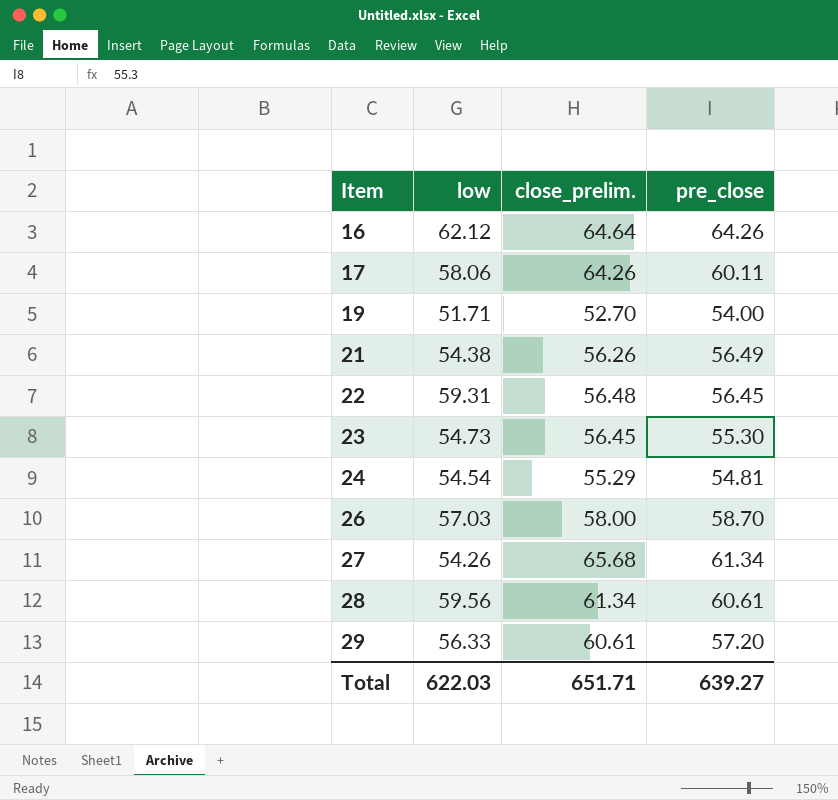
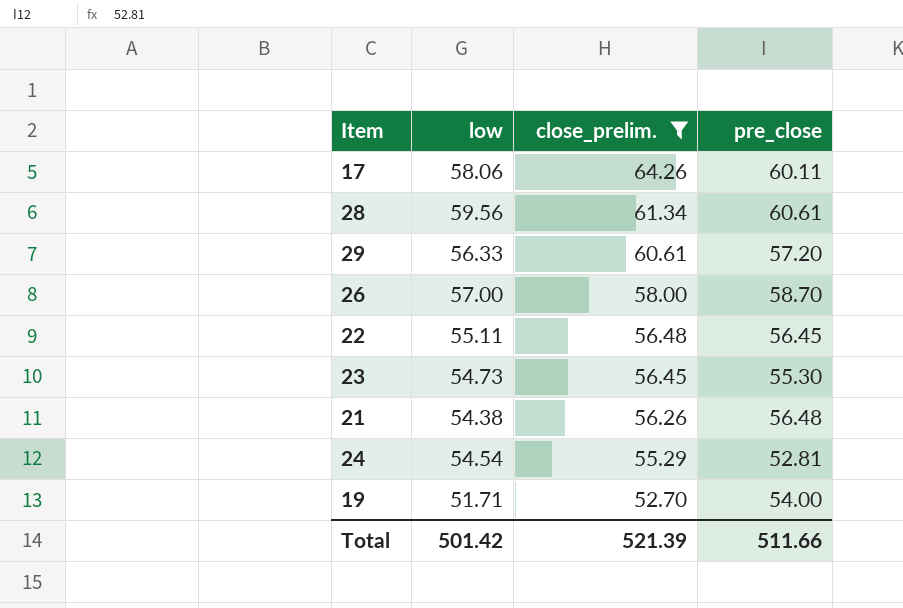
filter: none -> close_prelim. <= 64.26
row order: Item ascending -> close_prelim. descending
26 | low: 57.03 -> 57.00
22 | low: 59.31 -> 55.11
21 | pre_close: 56.49 -> 56.48
24 | pre_close: 54.81 -> 52.81
Total | low: 622.03 -> 501.42
Total | close_prelim.: 651.71 -> 521.39
Total | pre_close: 639.27 -> 511.66

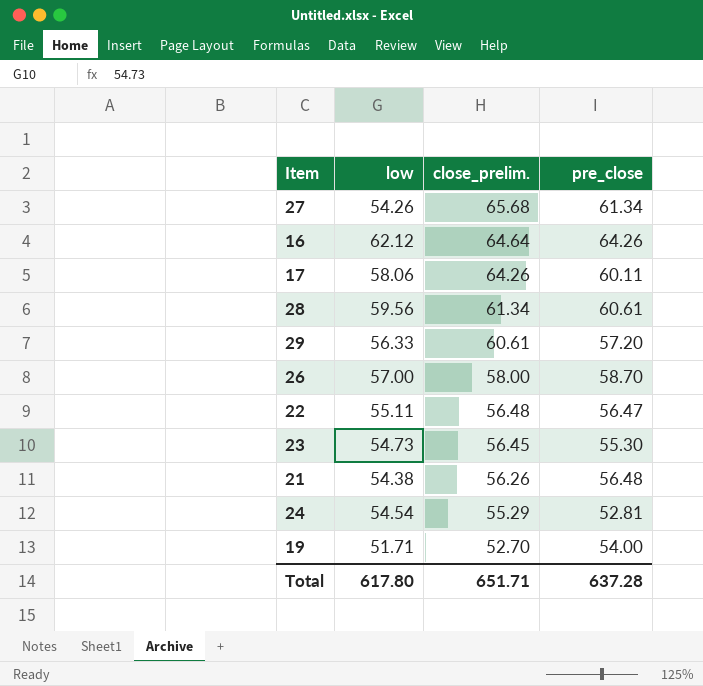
filter: close_prelim. <= 64.26 -> none
22 | pre_close: 56.45 -> 56.47
Total | low: 501.42 -> 617.80
Total | close_prelim.: 521.39 -> 651.71
Total | pre_close: 511.66 -> 637.28

